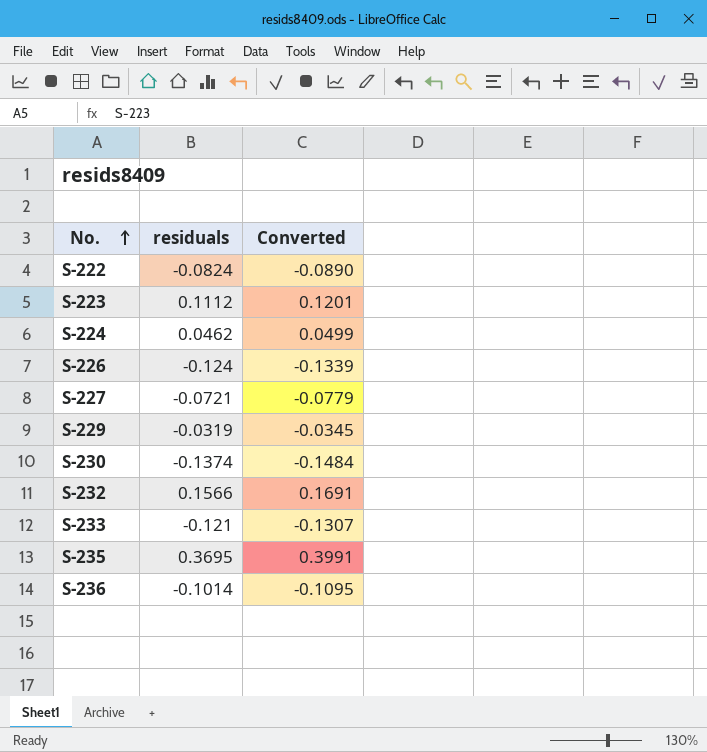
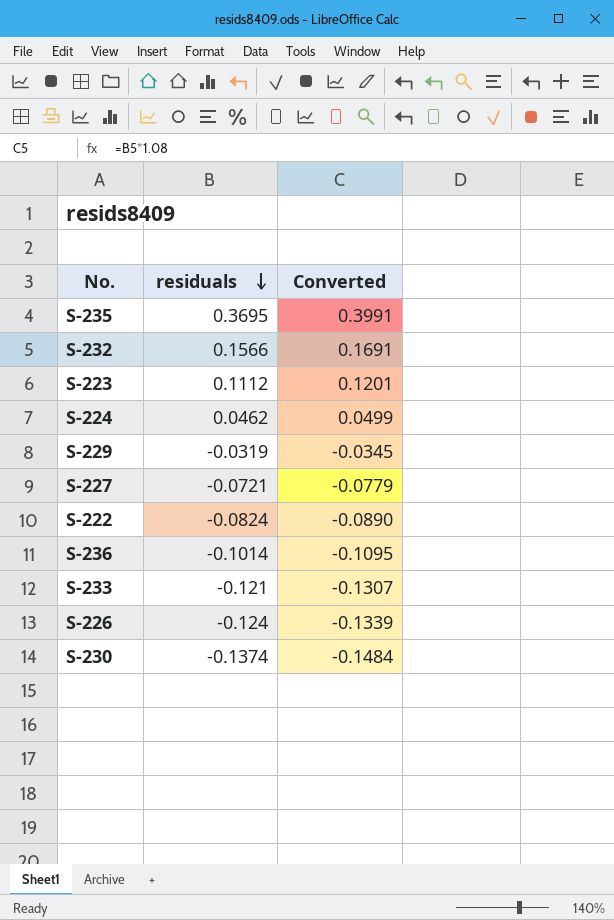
row order: No. ascending -> residuals descending

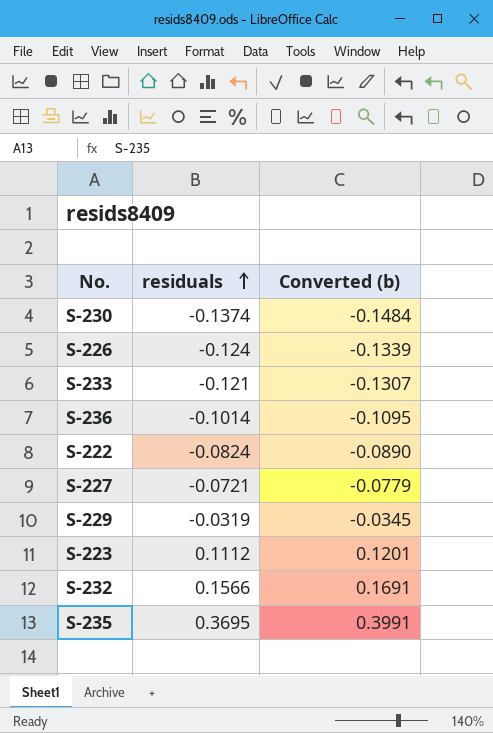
row order: residuals descending -> residuals ascending
column name: Converted -> Converted (b)
row S-224: 0.0462 | 0.0499 -> none

